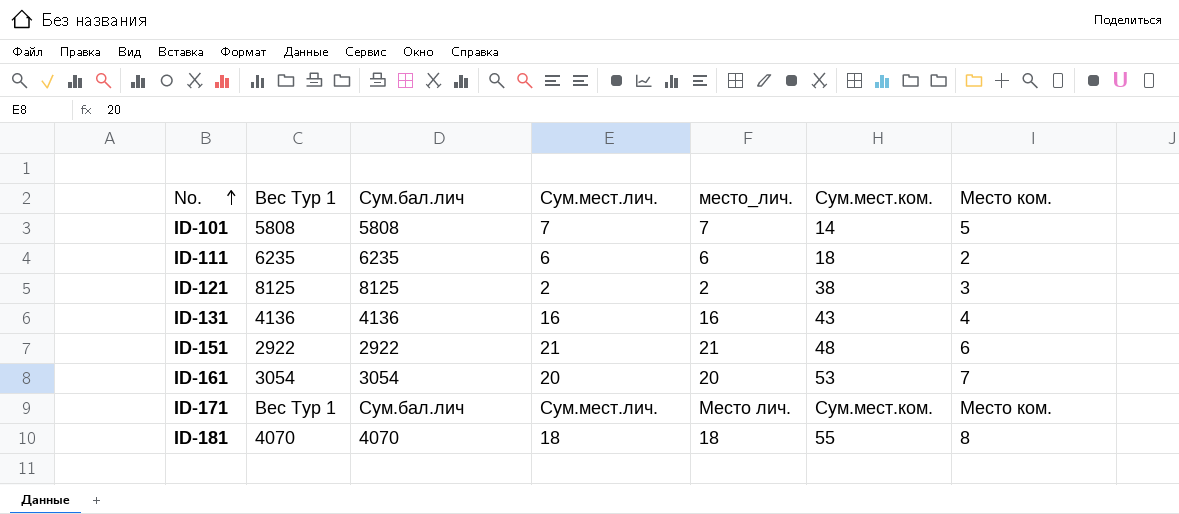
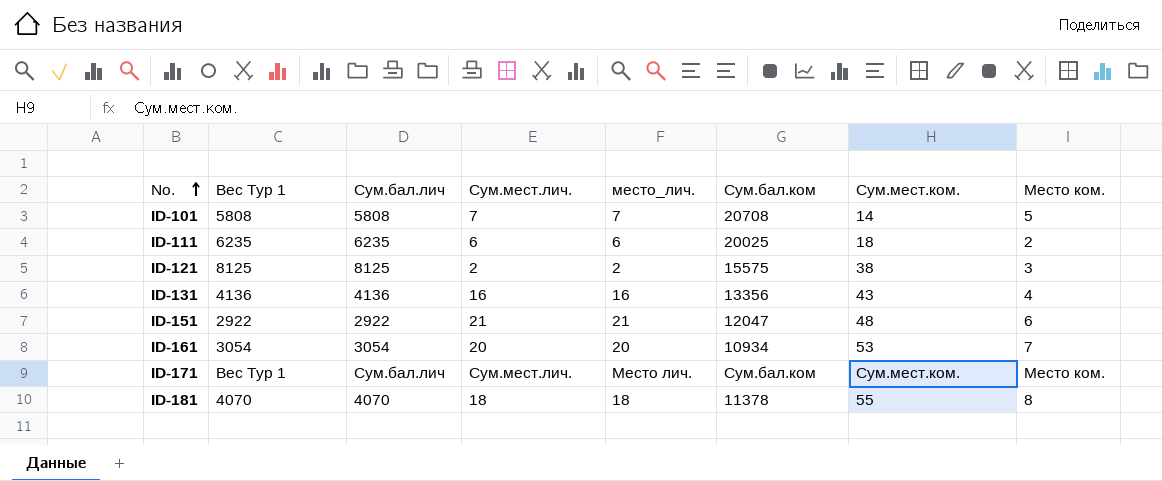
column Сум.бал.ком | position: none -> 6

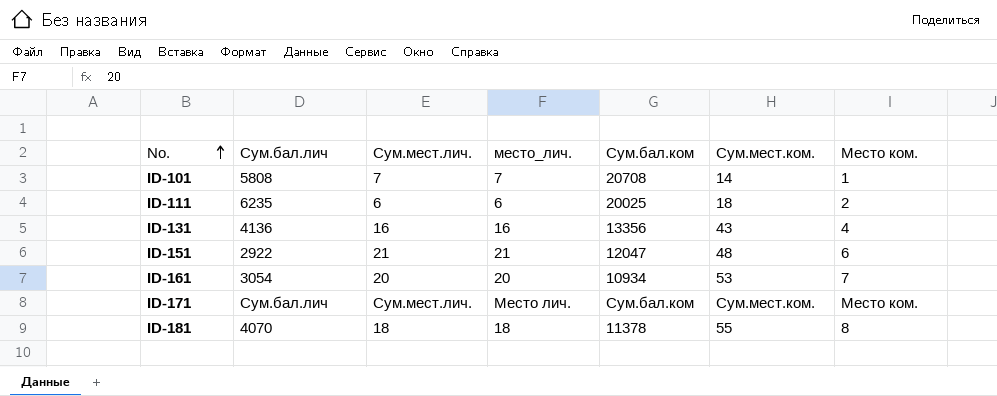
column Вес Тур 1 | position: 2 -> none
row ID-121: 8125 | 8125 | 2 | 2 | 15575 | 38 | 3 -> none
ID-101 | Место ком.: 5 -> 1

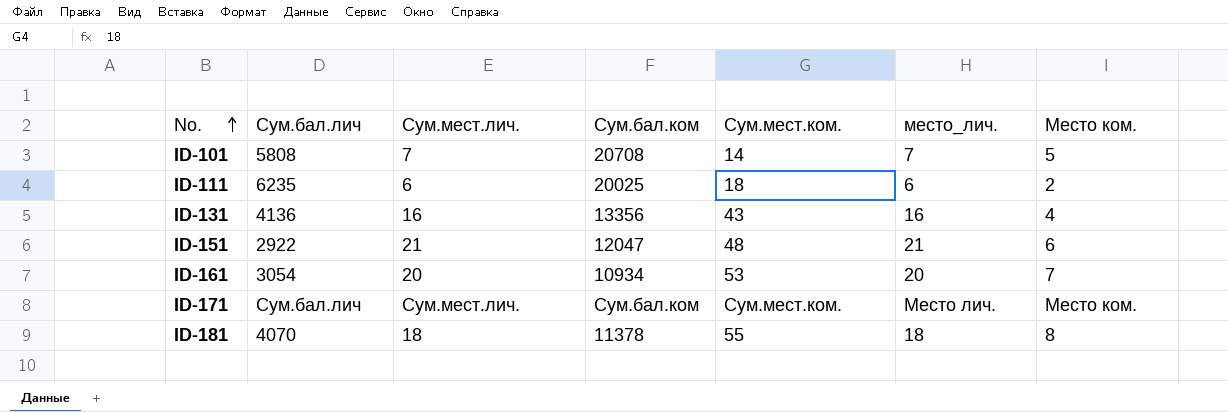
column место_лич. | position: 4 -> 6
ID-101 | Место ком.: 1 -> 5

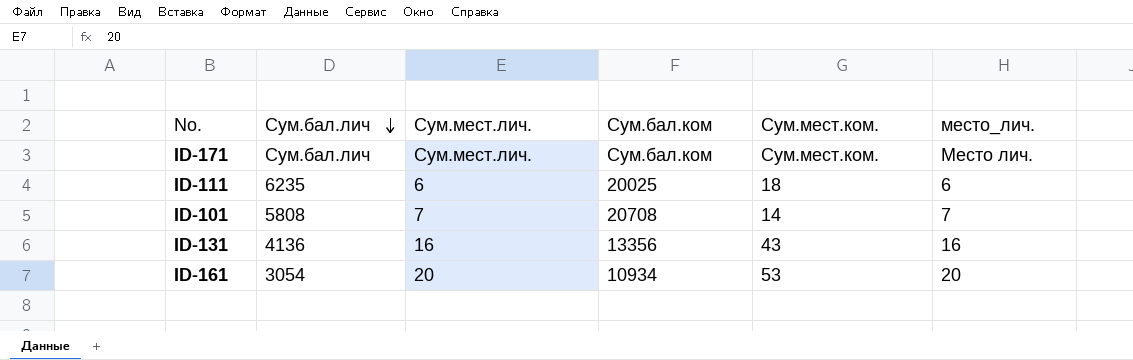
row order: No. ascending -> Сум.бал.лич descending
column Место ком. | position: 7 -> none
row ID-151: 2922 | 21 | 12047 | 48 | 21 | 6 -> none
row ID-181: 4070 | 18 | 11378 | 55 | 18 | 8 -> none

